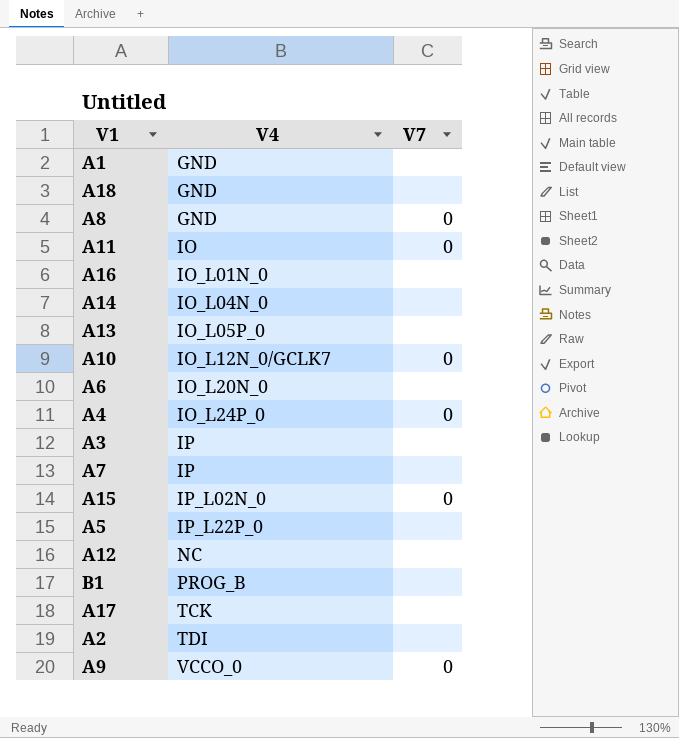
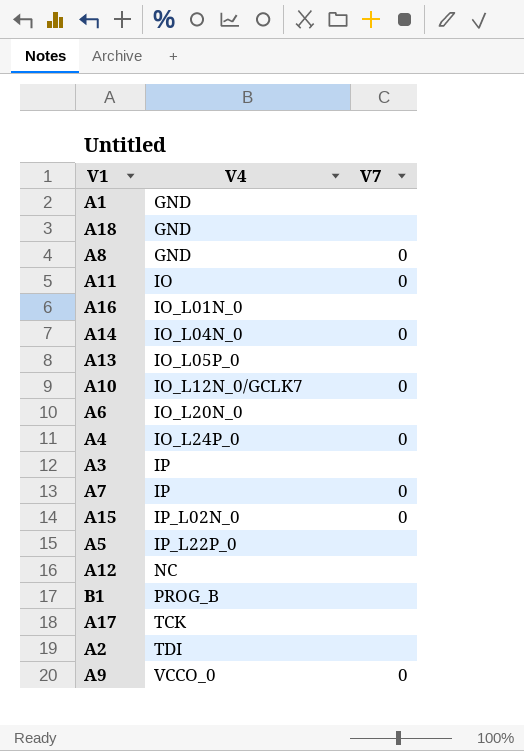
A14 | V7: none -> 0
A7 | V7: none -> 0

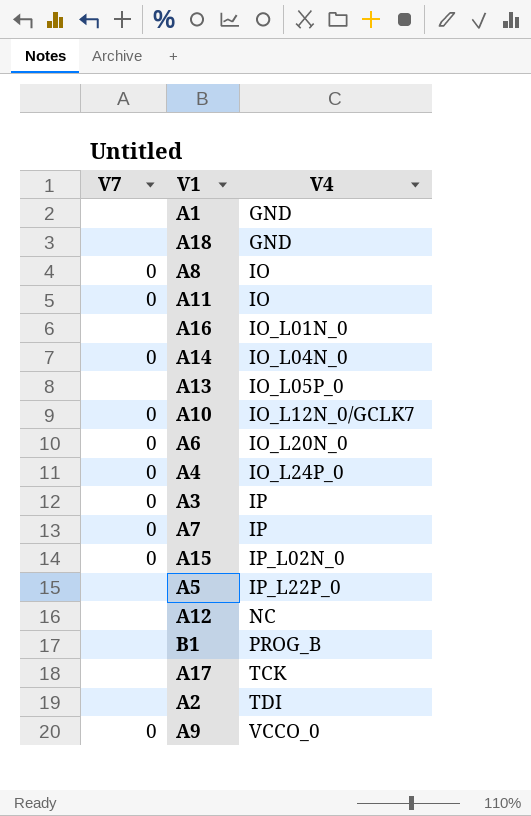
column V7 | position: 3 -> 1
A8 | V4: GND -> IO
A6 | V7: none -> 0
A3 | V7: none -> 0

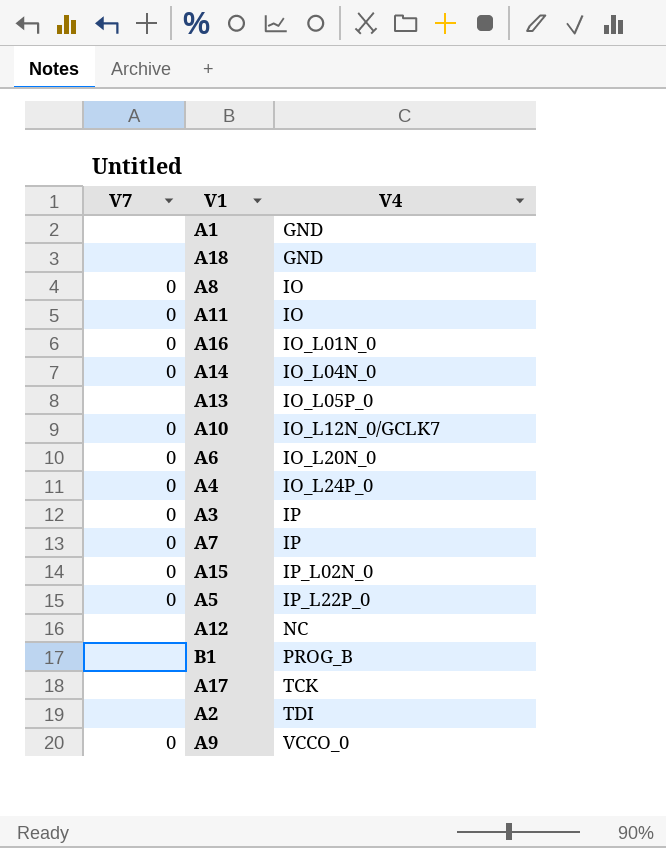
A16 | V7: none -> 0
A5 | V7: none -> 0

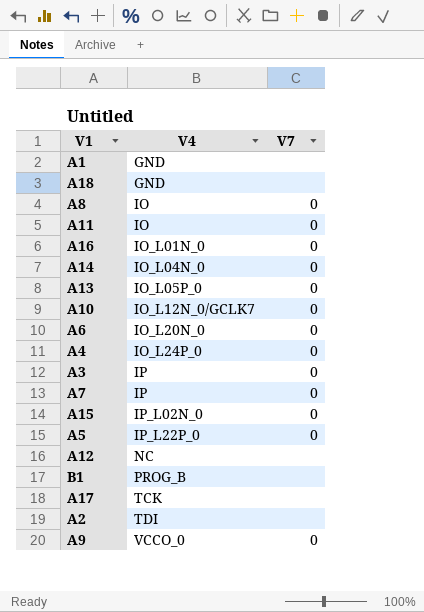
column V7 | position: 1 -> 3
A13 | V7: none -> 0

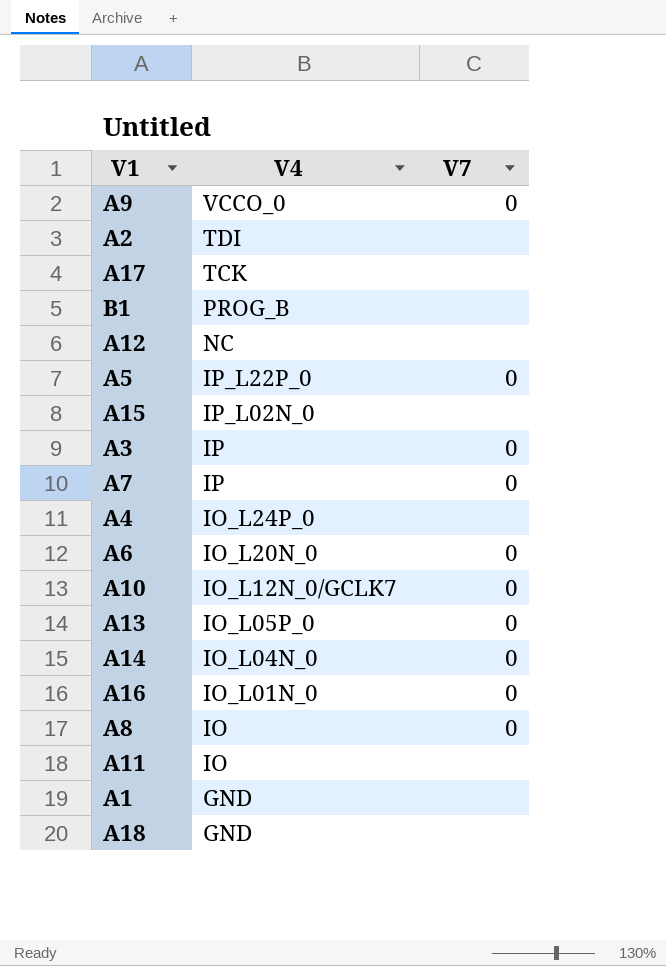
row order: V4 ascending -> V4 descending
A15 | V7: 0 -> none
A4 | V7: 0 -> none
A11 | V7: 0 -> none

